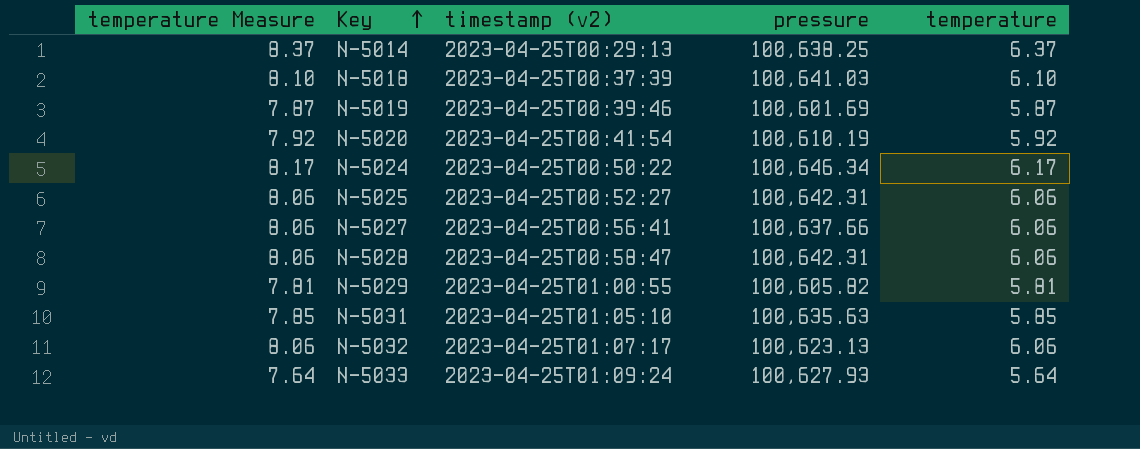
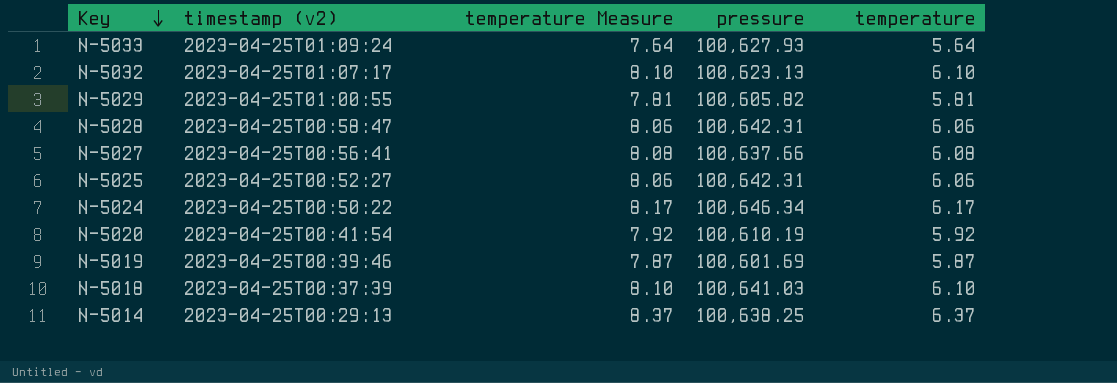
row order: Key ascending -> Key descending
column temperature Measure | position: 1 -> 3
row N-5031: 7.85 | 2023-04-25T01:05:10 | 100,635.63 | 5.85 -> none
N-5032 | temperature Measure: 8.06 -> 8.10
N-5032 | temperature: 6.06 -> 6.10
N-5027 | temperature Measure: 8.06 -> 8.08
N-5027 | temperature: 6.06 -> 6.08

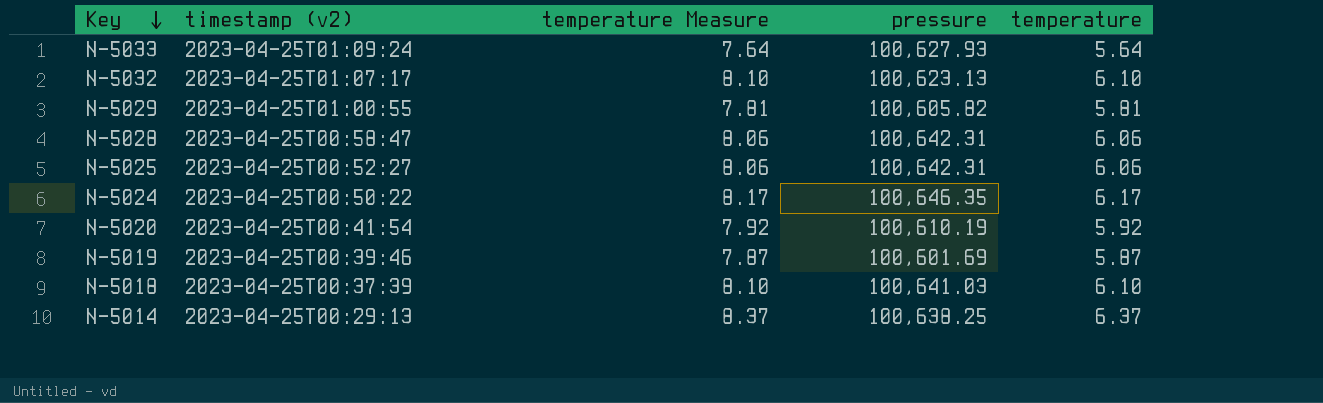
row N-5027: 2023-04-25T00:56:41 | 8.08 | 100,637.66 | 6.08 -> none
N-5024 | pressure: 100,646.34 -> 100,646.35

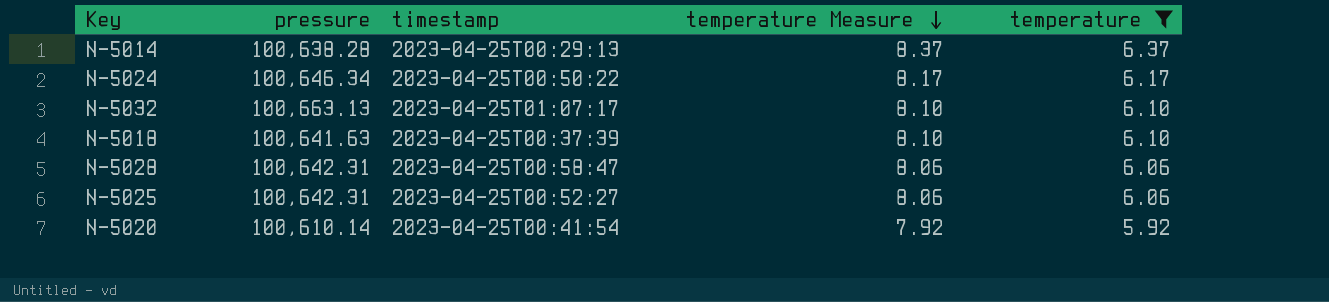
filter: none -> temperature >= 5.92
row order: Key descending -> temperature Measure descending
column pressure | position: 4 -> 2
column name: timestamp (v2) -> timestamp
N-5014 | pressure: 100,638.25 -> 100,638.28
N-5024 | pressure: 100,646.35 -> 100,646.34
N-5032 | pressure: 100,623.13 -> 100,663.13
N-5018 | pressure: 100,641.03 -> 100,641.63
N-5020 | pressure: 100,610.19 -> 100,610.14

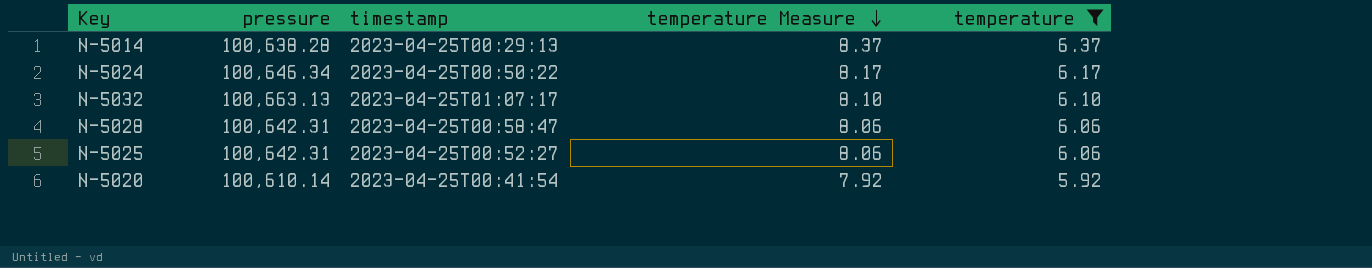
row N-5018: 100,641.63 | 2023-04-25T00:37:39 | 8.10 | 6.10 -> none

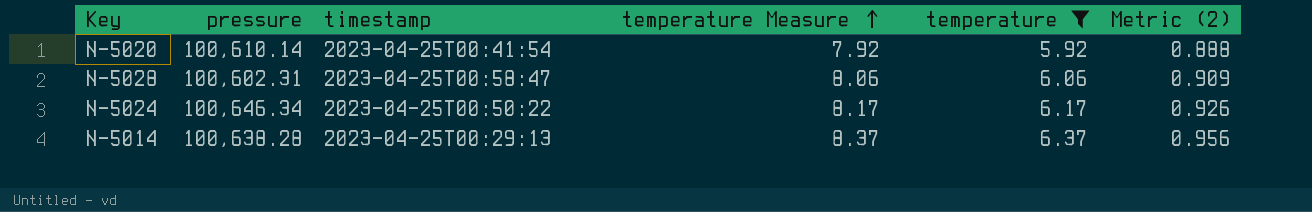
row order: temperature Measure descending -> temperature Measure ascending
column Metric (2) | formula: none -> [temperature] * 0.15
row N-5032: 100,663.13 | 2023-04-25T01:07:17 | 8.10 | 6.10 -> none
row N-5025: 100,642.31 | 2023-04-25T00:52:27 | 8.06 | 6.06 -> none
N-5028 | pressure: 100,642.31 -> 100,602.31

